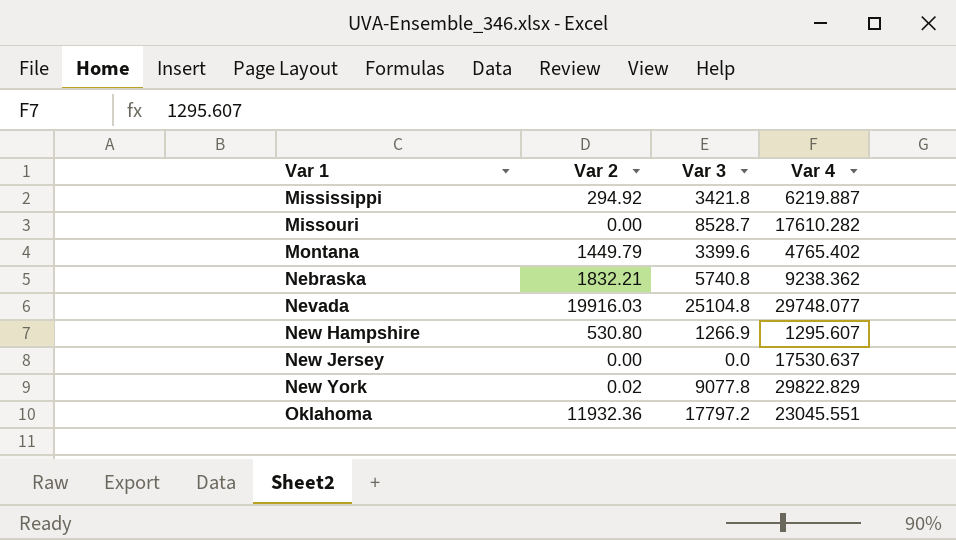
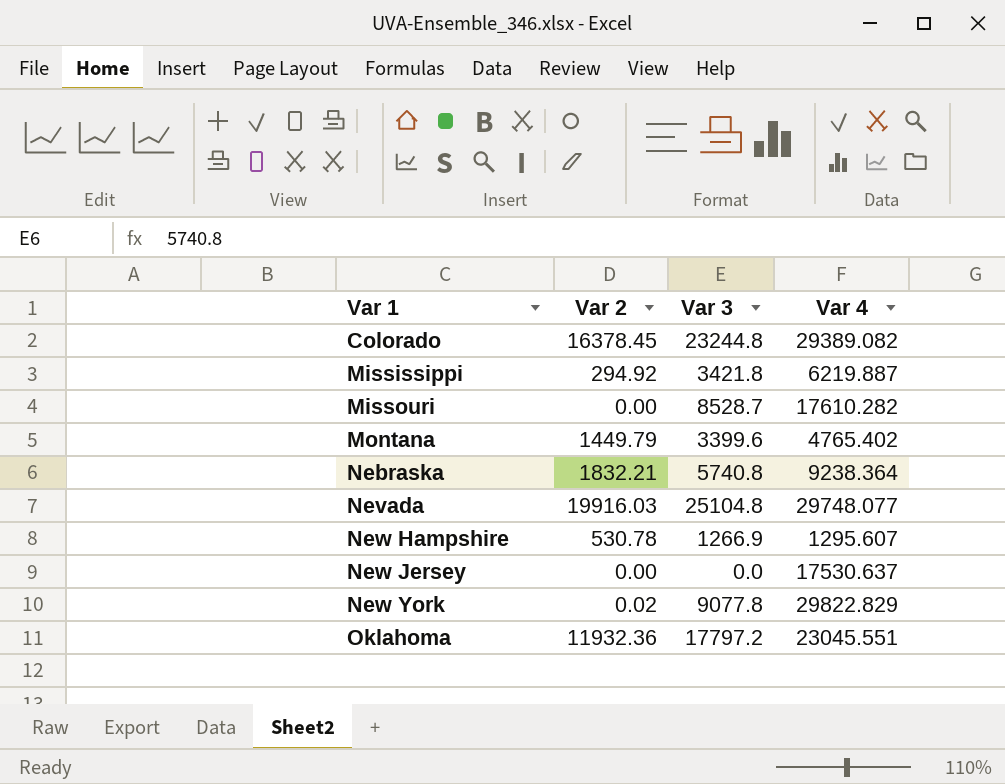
row Colorado: none -> 16378.45 | 23244.8 | 29389.082
Nebraska | Var 4: 9238.362 -> 9238.364
New Hampshire | Var 2: 530.80 -> 530.78

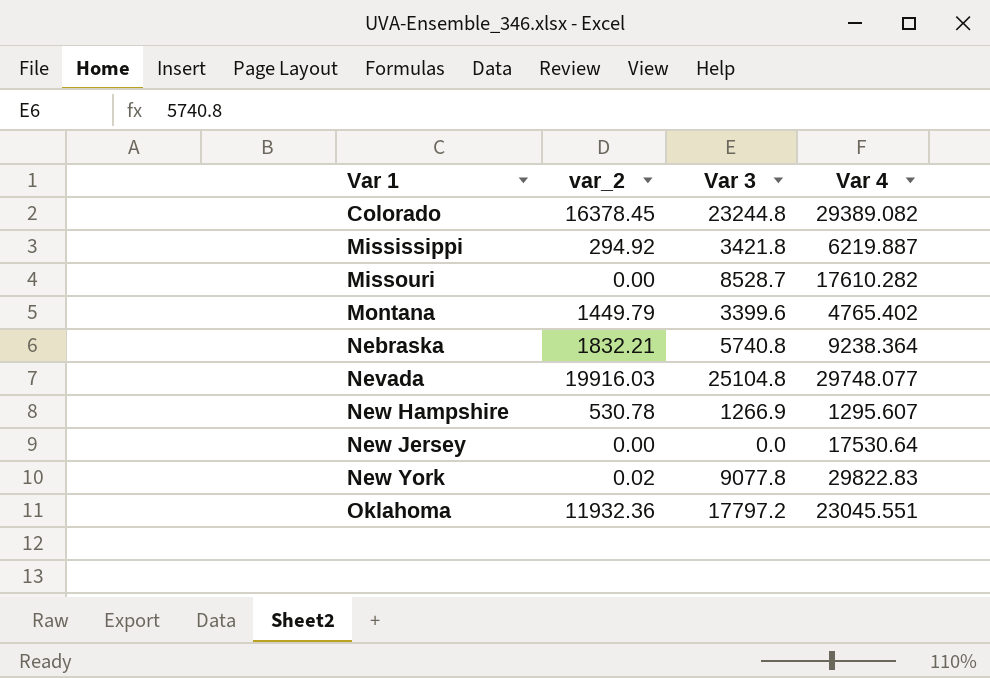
column name: Var 2 -> var_2
New Jersey | Var 4: 17530.637 -> 17530.64
New York | Var 4: 29822.829 -> 29822.83

